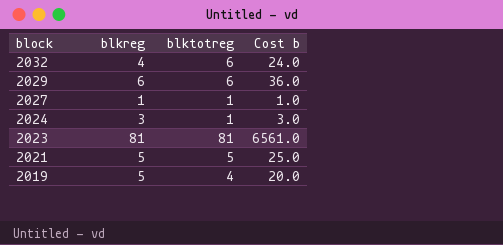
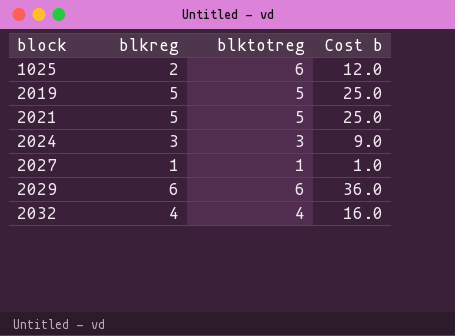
row order: block descending -> block ascending
row 2023: 81 | 81 | 6561.0 -> none
row 1025: none -> 2 | 6 | 12.0
2019 | blktotreg: 4 -> 5
2019 | Cost b: 20.0 -> 25.0
2024 | blktotreg: 1 -> 3
2024 | Cost b: 3.0 -> 9.0
2032 | blktotreg: 6 -> 4
2032 | Cost b: 24.0 -> 16.0

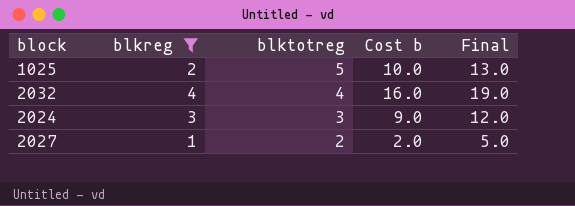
filter: none -> blkreg <= 4
row order: block ascending -> blktotreg descending
column Final | formula: none -> [Cost b] + 3
1025 | blktotreg: 6 -> 5
1025 | Cost b: 12.0 -> 10.0
2027 | blktotreg: 1 -> 2
2027 | Cost b: 1.0 -> 2.0

